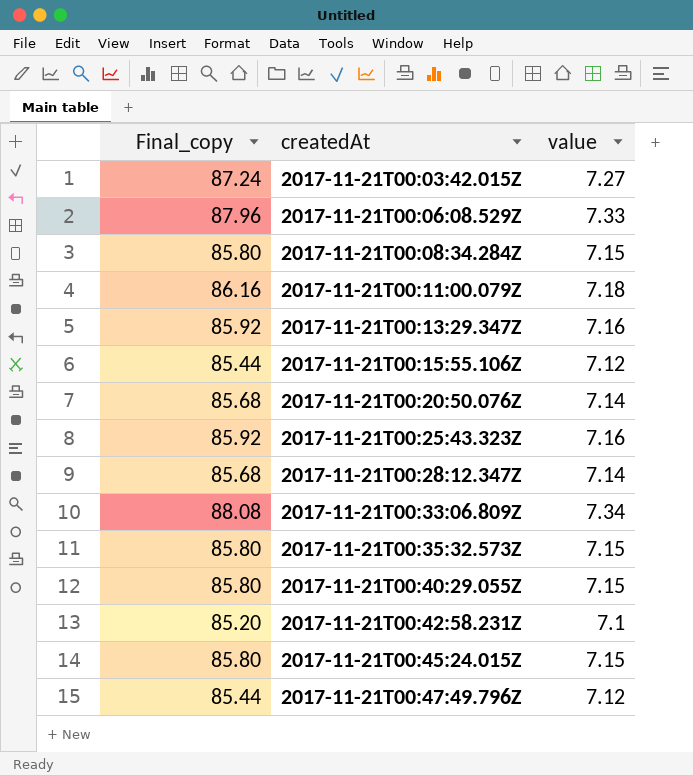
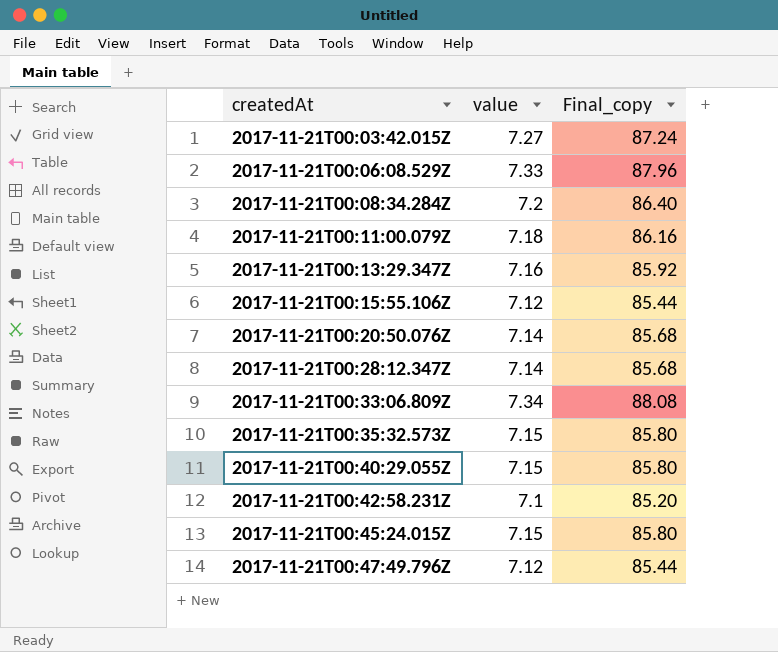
column Final_copy | position: 1 -> 3
row 2017-11-21T00:25:43.323Z: 85.92 | 7.16 -> none
2017-11-21T00:08:34.284Z | value: 7.15 -> 7.2
2017-11-21T00:08:34.284Z | Final_copy: 85.80 -> 86.40

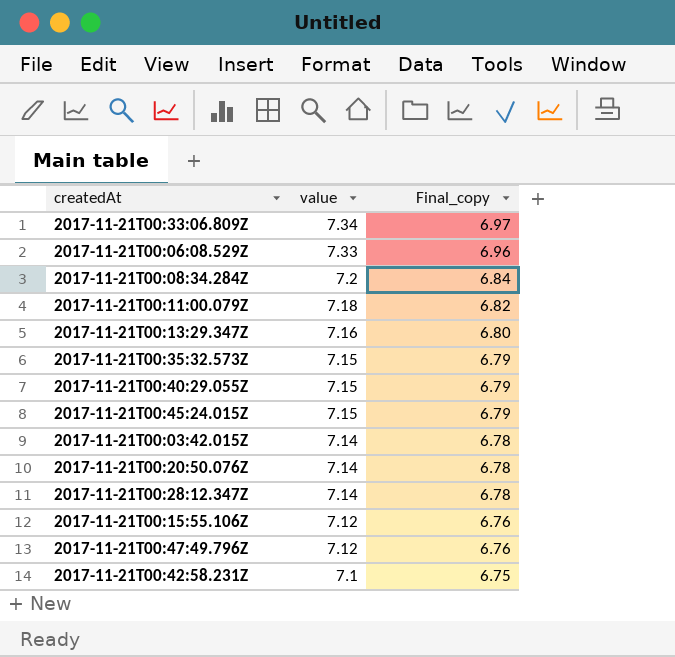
row order: createdAt ascending -> value descending
column Final_copy | formula: [value] * 12 -> [value] * 0.95
2017-11-21T00:03:42.015Z | value: 7.27 -> 7.14

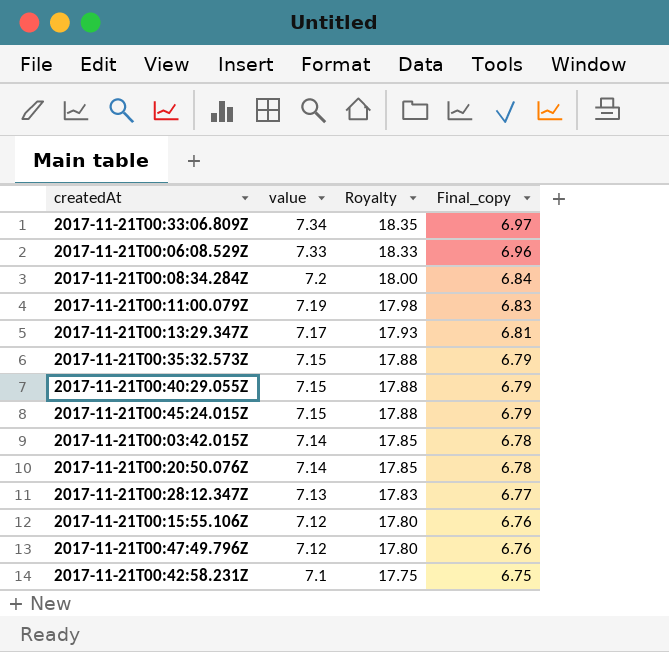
column Royalty | formula: none -> [value] * 2.5
2017-11-21T00:11:00.079Z | value: 7.18 -> 7.19
2017-11-21T00:11:00.079Z | Final_copy: 6.82 -> 6.83
2017-11-21T00:13:29.347Z | value: 7.16 -> 7.17
2017-11-21T00:13:29.347Z | Final_copy: 6.80 -> 6.81
2017-11-21T00:28:12.347Z | value: 7.14 -> 7.13
2017-11-21T00:28:12.347Z | Final_copy: 6.78 -> 6.77

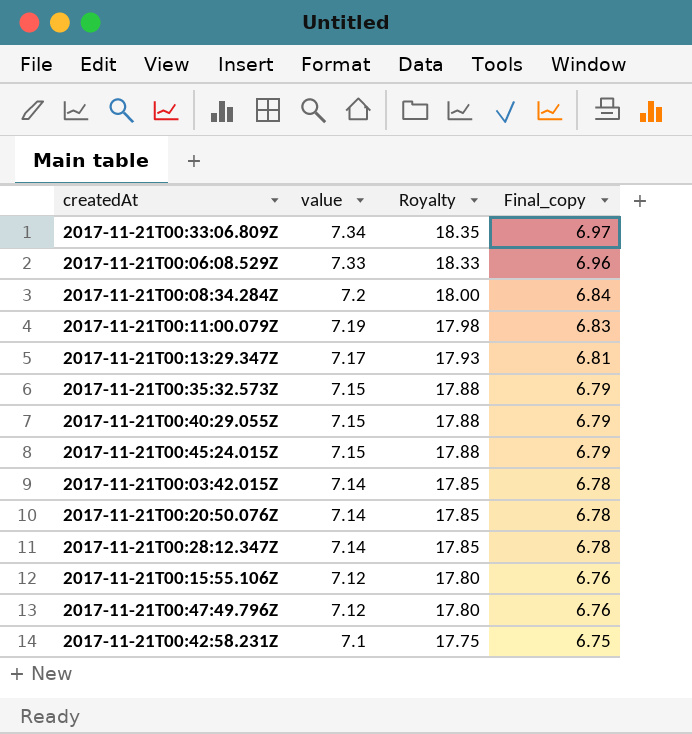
2017-11-21T00:28:12.347Z | value: 7.13 -> 7.14
2017-11-21T00:28:12.347Z | Royalty: 17.83 -> 17.85
2017-11-21T00:28:12.347Z | Final_copy: 6.77 -> 6.78

